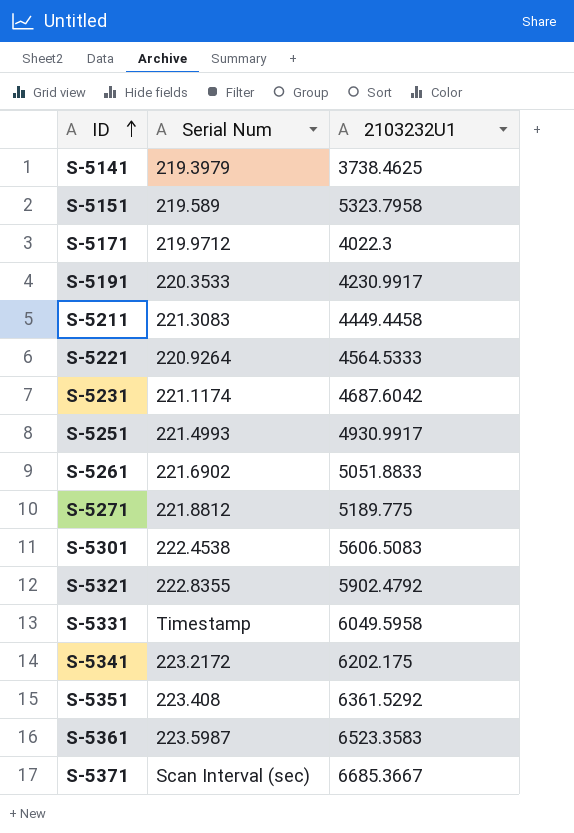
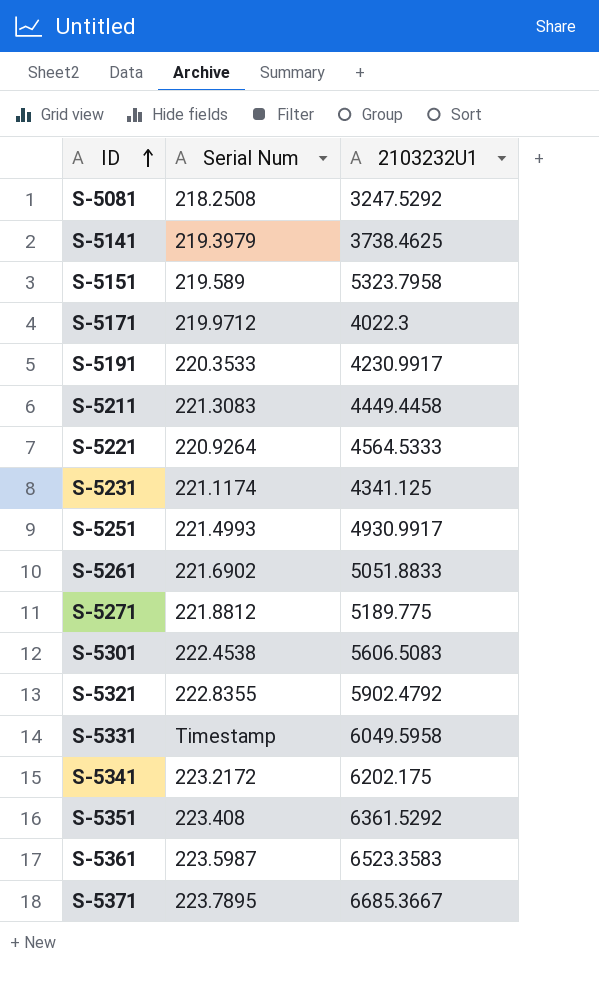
row S-5081: none -> 218.2508 | 3247.5292
S-5231 | 2103232U1: 4687.6042 -> 4341.125
S-5371 | Serial Num: Scan Interval (sec) -> 223.7895

